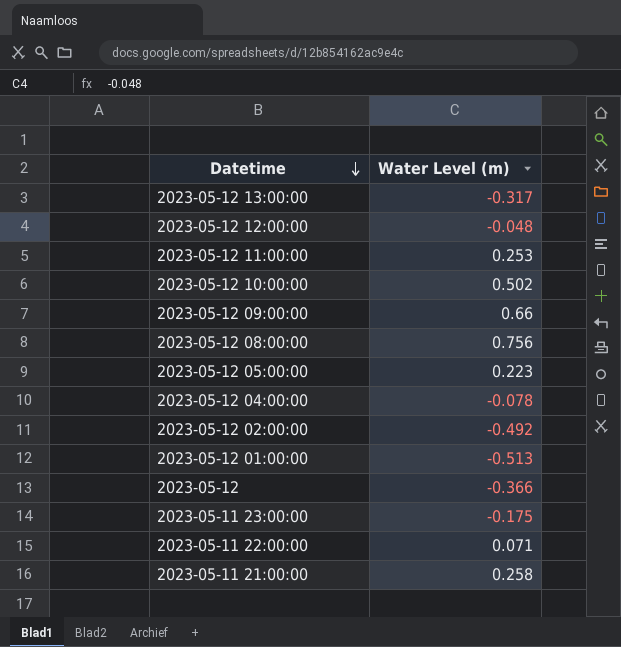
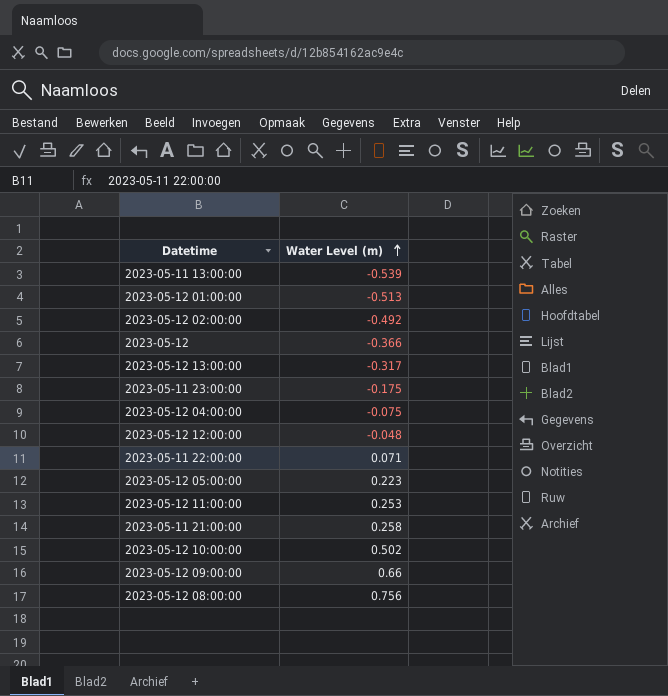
row order: Datetime descending -> Water Level (m) ascending
row 2023-05-11 13:00:00: none -> -0.539
2023-05-12 04:00:00 | Water Level (m): -0.078 -> -0.075

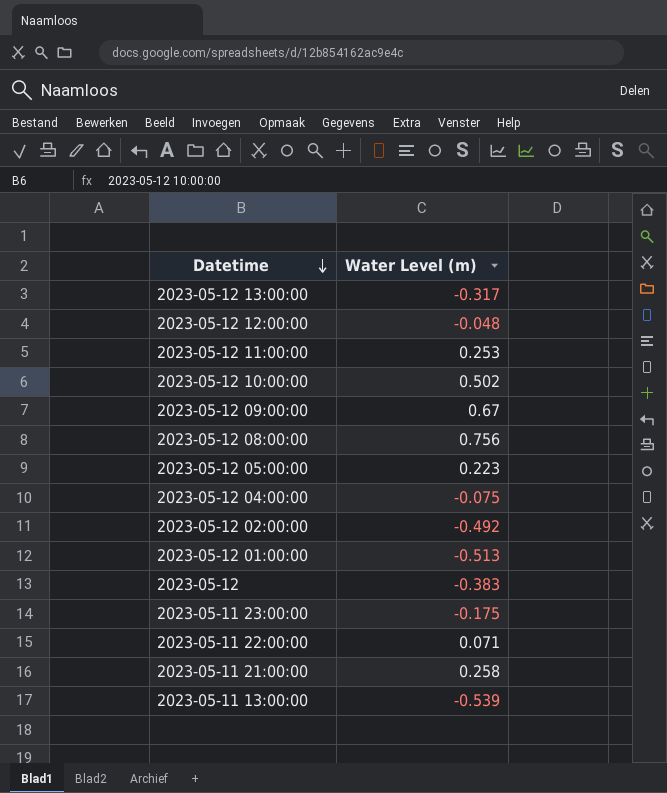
row order: Water Level (m) ascending -> Datetime descending
2023-05-12 09:00:00 | Water Level (m): 0.66 -> 0.67
2023-05-12 | Water Level (m): -0.366 -> -0.383

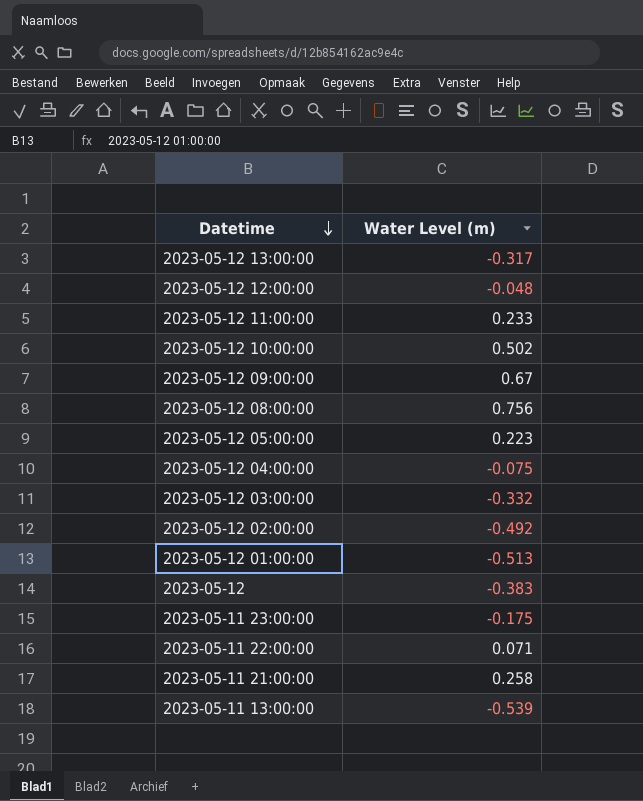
2023-05-12 11:00:00 | Water Level (m): 0.253 -> 0.233
row 2023-05-12 03:00:00: none -> -0.332

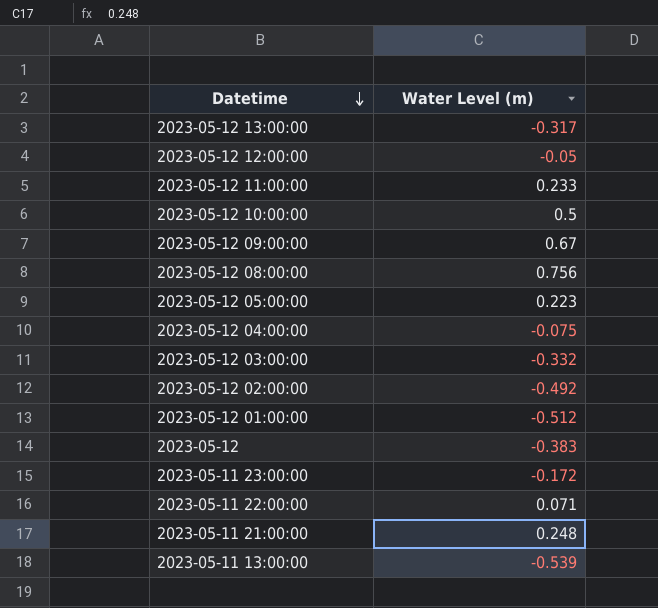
2023-05-12 12:00:00 | Water Level (m): -0.048 -> -0.05
2023-05-12 10:00:00 | Water Level (m): 0.502 -> 0.5
2023-05-12 01:00:00 | Water Level (m): -0.513 -> -0.512
2023-05-11 23:00:00 | Water Level (m): -0.175 -> -0.172
2023-05-11 21:00:00 | Water Level (m): 0.258 -> 0.248

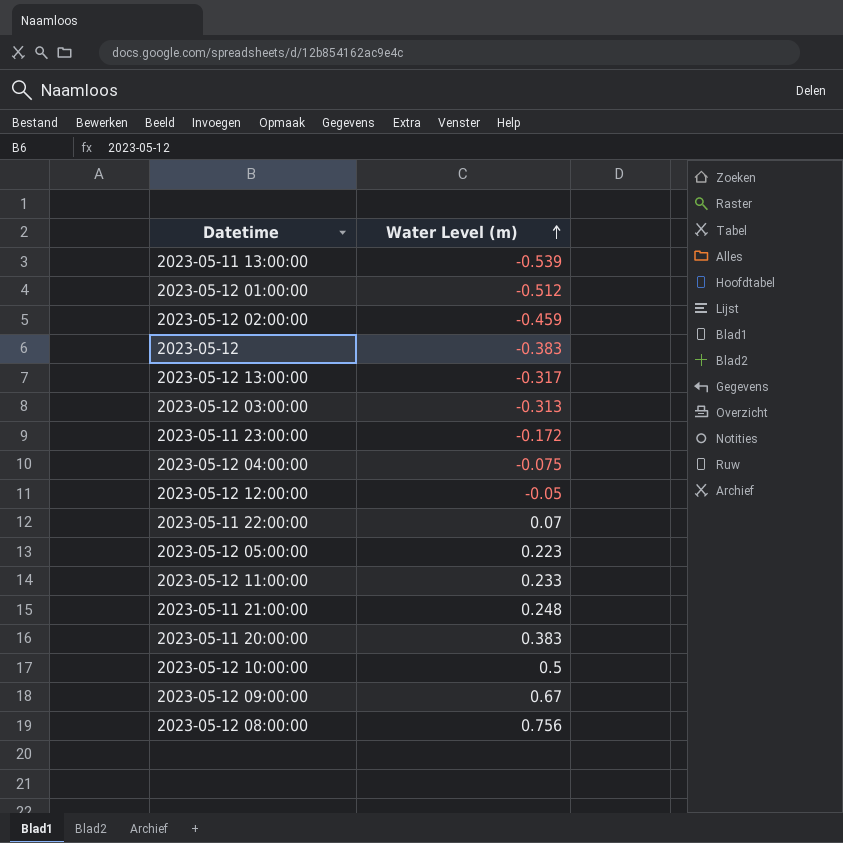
row order: Datetime descending -> Water Level (m) ascending
2023-05-12 02:00:00 | Water Level (m): -0.492 -> -0.459
2023-05-12 03:00:00 | Water Level (m): -0.332 -> -0.313
2023-05-11 22:00:00 | Water Level (m): 0.071 -> 0.07
row 2023-05-11 20:00:00: none -> 0.383

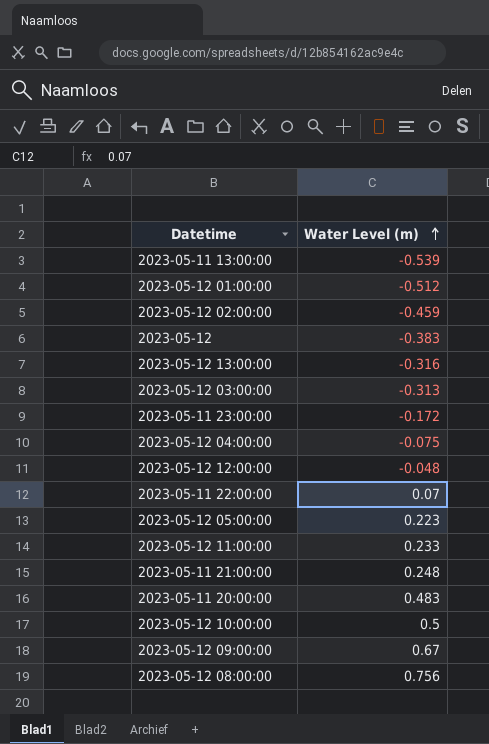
2023-05-12 13:00:00 | Water Level (m): -0.317 -> -0.316
2023-05-12 12:00:00 | Water Level (m): -0.05 -> -0.048
2023-05-11 20:00:00 | Water Level (m): 0.383 -> 0.483

